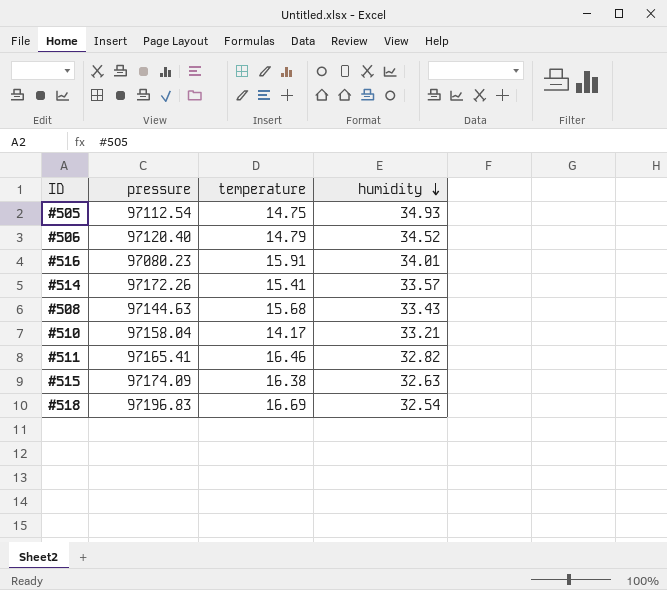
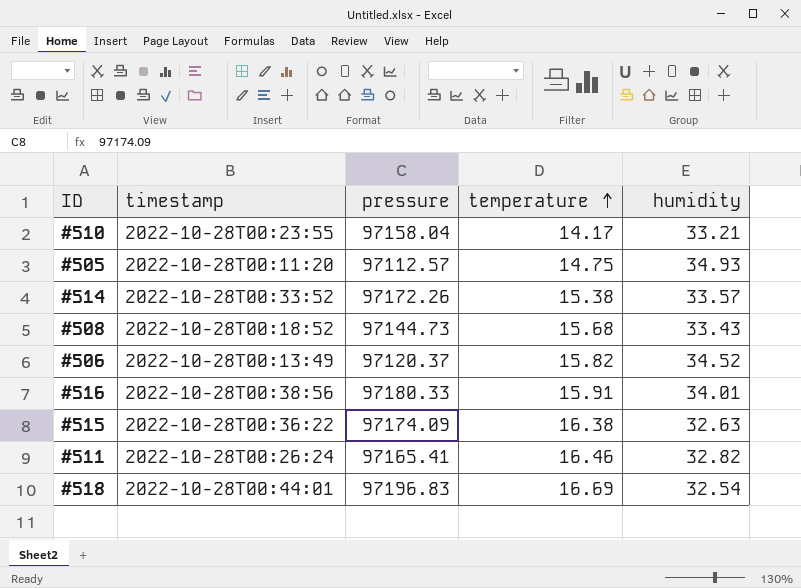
row order: humidity descending -> temperature ascending
column timestamp | position: none -> 2
#505 | pressure: 97112.54 -> 97112.57
#514 | temperature: 15.41 -> 15.38
#508 | pressure: 97144.63 -> 97144.73
#506 | pressure: 97120.40 -> 97120.37
#506 | temperature: 14.79 -> 15.82
#516 | pressure: 97080.23 -> 97180.33

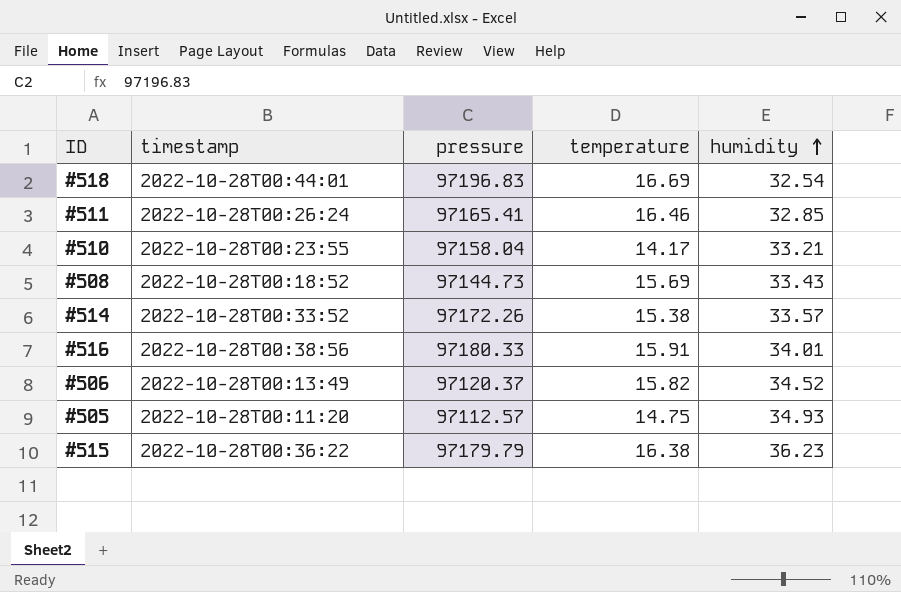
row order: temperature ascending -> humidity ascending
#511 | humidity: 32.82 -> 32.85
#508 | temperature: 15.68 -> 15.69
#515 | pressure: 97174.09 -> 97179.79
#515 | humidity: 32.63 -> 36.23

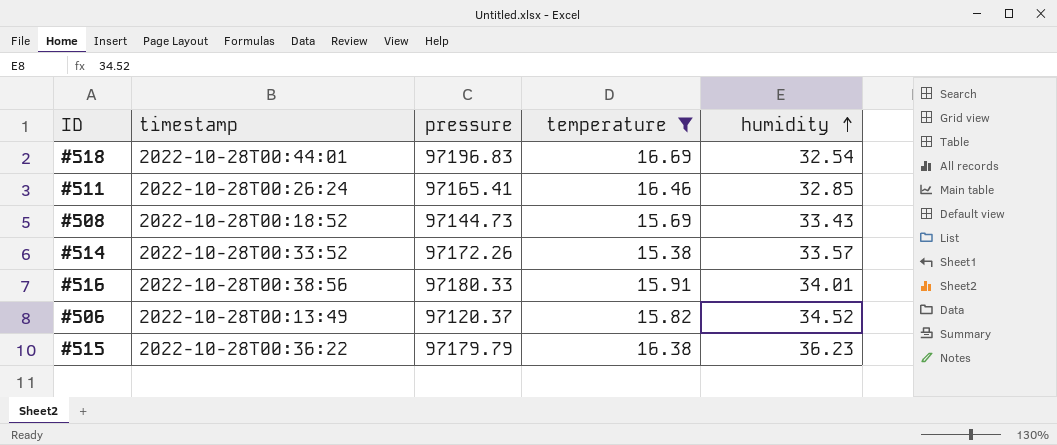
filter: none -> temperature >= 15.38

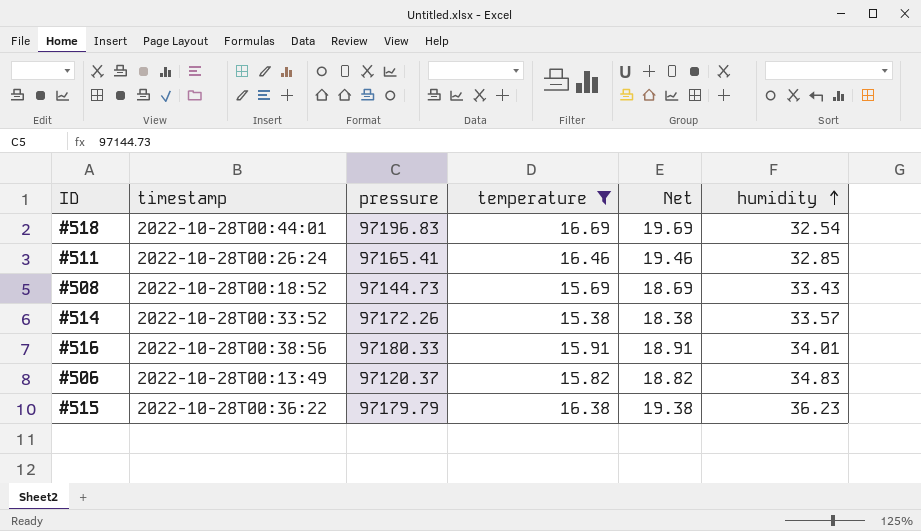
column Net | formula: none -> [temperature] + 3
#506 | humidity: 34.52 -> 34.83

